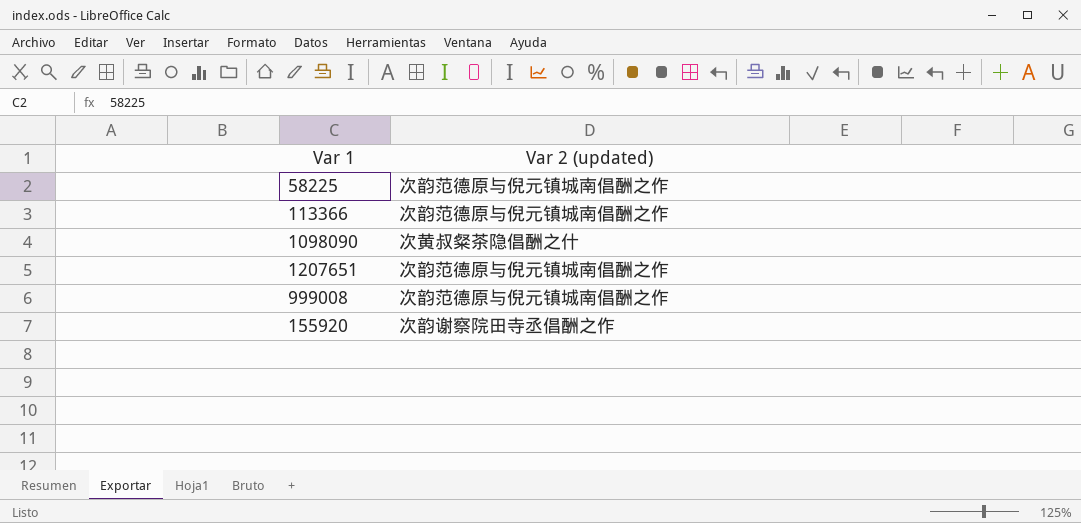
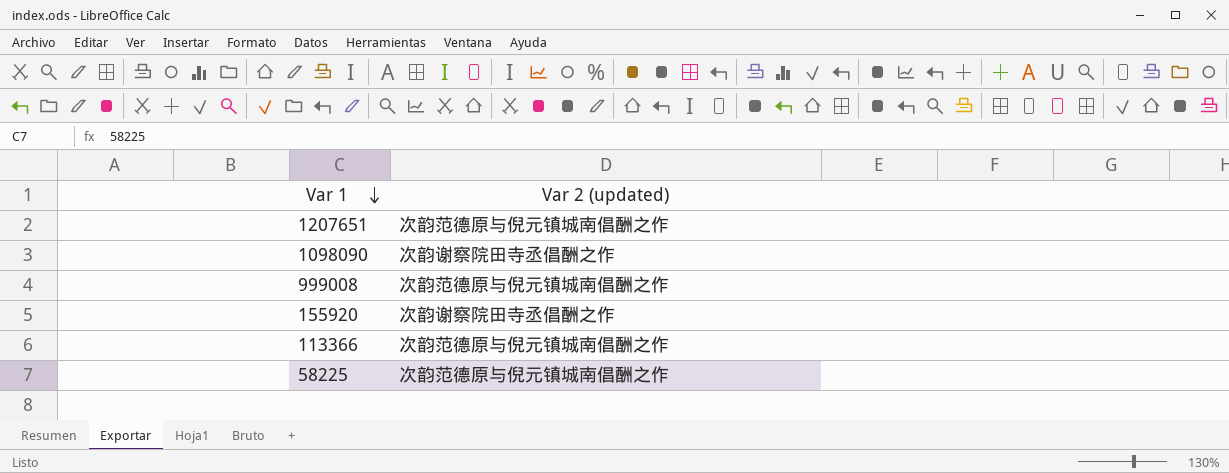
row order: none -> Var 1 descending
1098090 | Var 2 (updated): 次黄叔粲茶隐倡酬之什 -> 次韵谢察院田寺丞倡酬之作

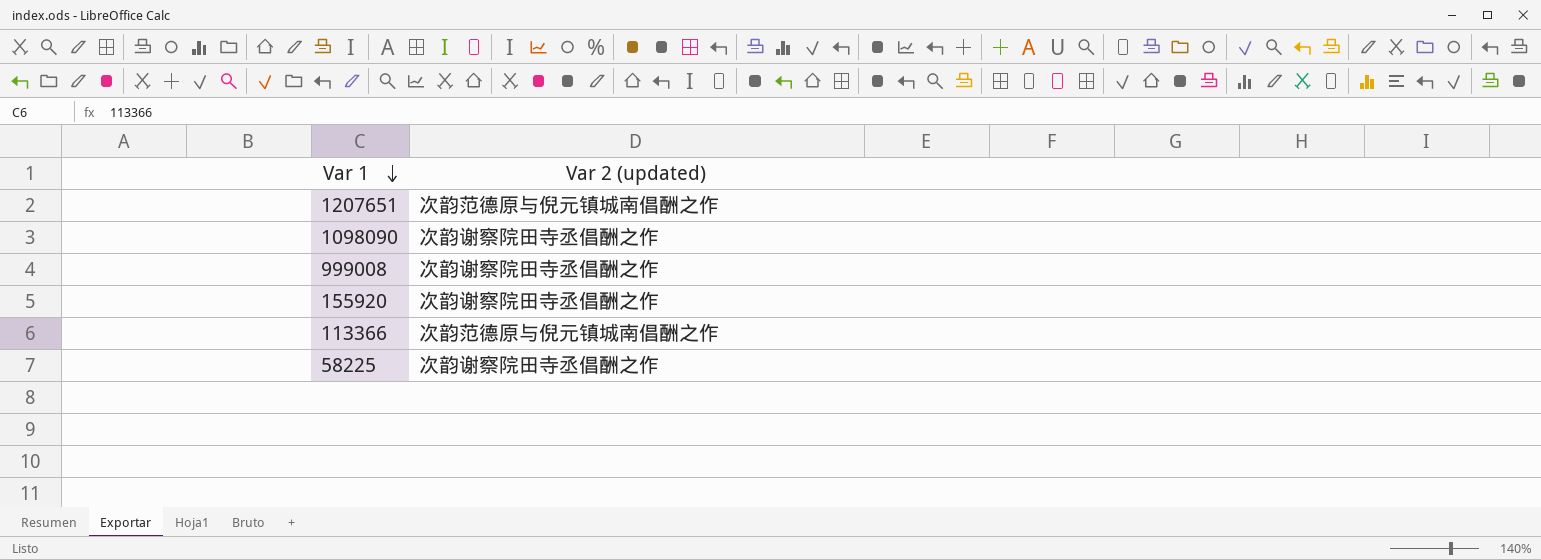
999008 | Var 2 (updated): 次韵范德原与倪元镇城南倡酬之作 -> 次韵谢察院田寺丞倡酬之作
58225 | Var 2 (updated): 次韵范德原与倪元镇城南倡酬之作 -> 次韵谢察院田寺丞倡酬之作

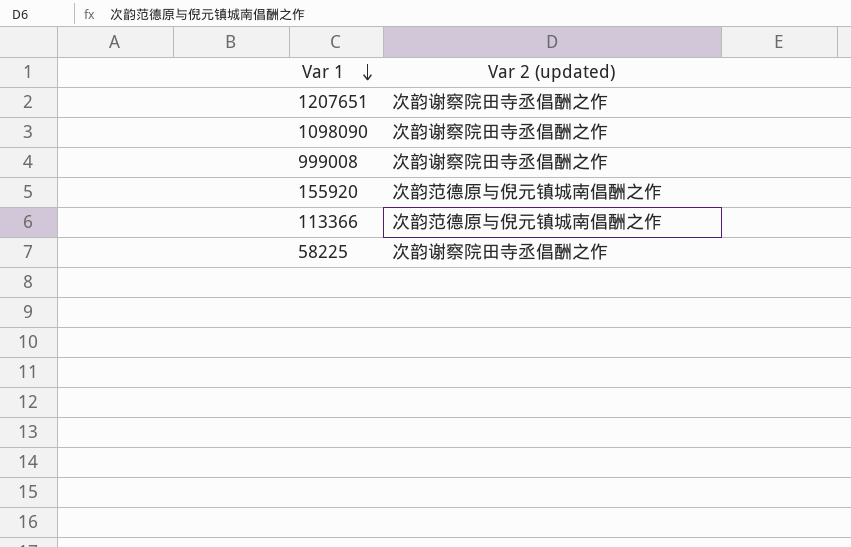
1207651 | Var 2 (updated): 次韵范德原与倪元镇城南倡酬之作 -> 次韵谢察院田寺丞倡酬之作
155920 | Var 2 (updated): 次韵谢察院田寺丞倡酬之作 -> 次韵范德原与倪元镇城南倡酬之作

